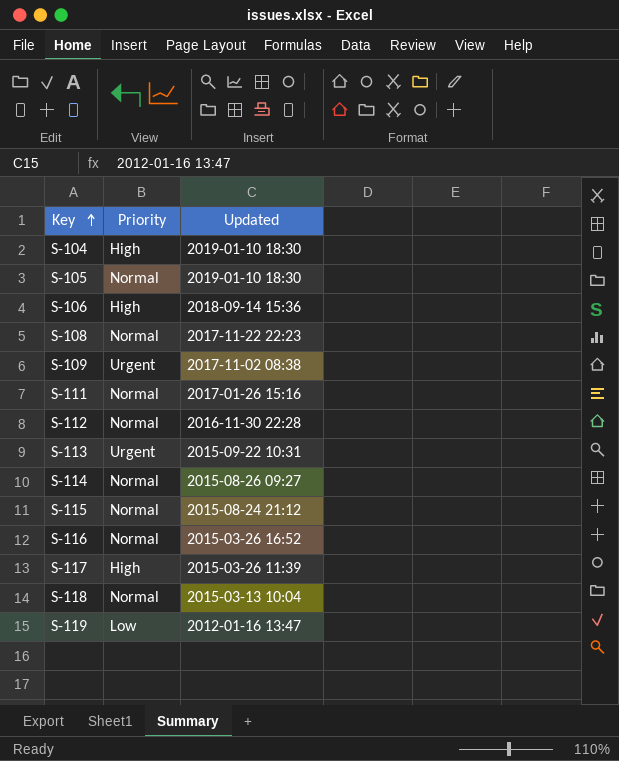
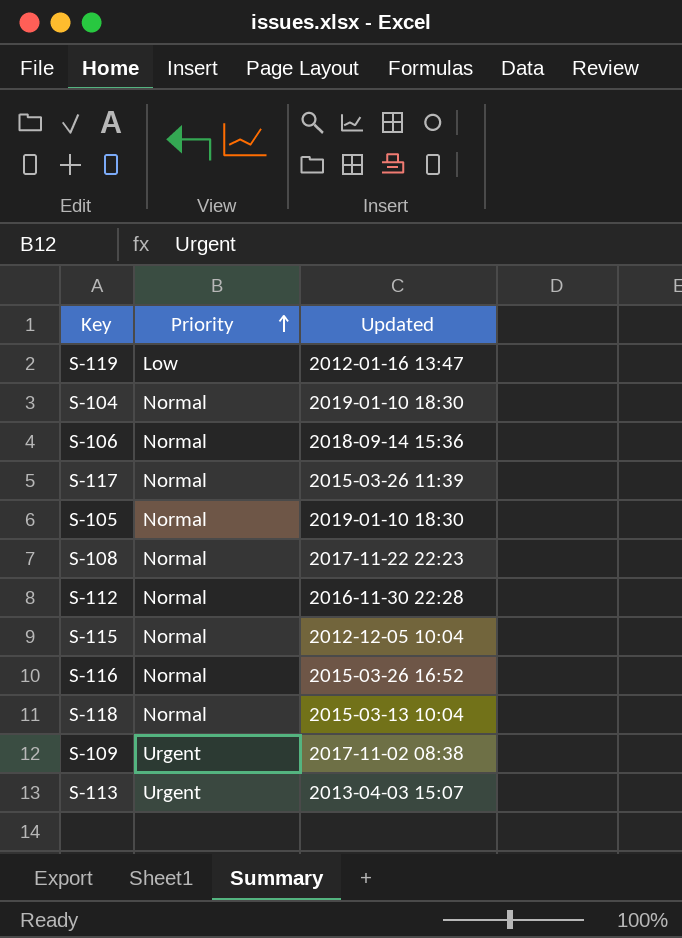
row order: Key ascending -> Priority ascending
row S-111: Normal | 2017-01-26 15:16 -> none
row S-114: Normal | 2015-08-26 09:27 -> none
S-104 | Priority: High -> Normal
S-106 | Priority: High -> Normal
S-117 | Priority: High -> Normal
S-115 | Updated: 2015-08-24 21:12 -> 2012-12-05 10:04
S-113 | Updated: 2015-09-22 10:31 -> 2013-04-03 15:07

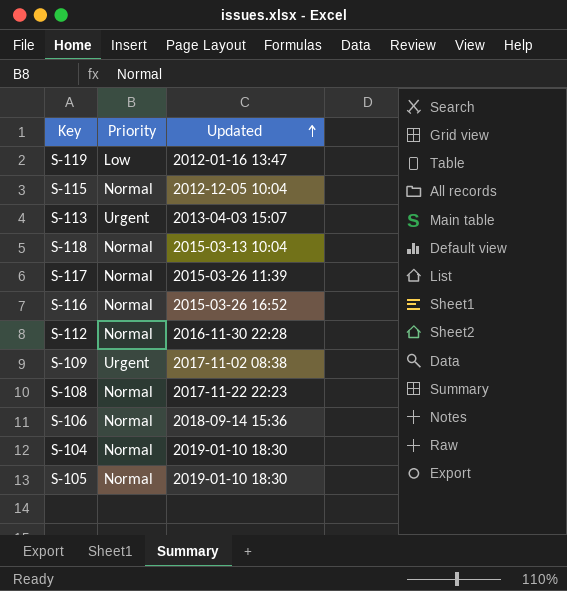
row order: Priority ascending -> Updated ascending

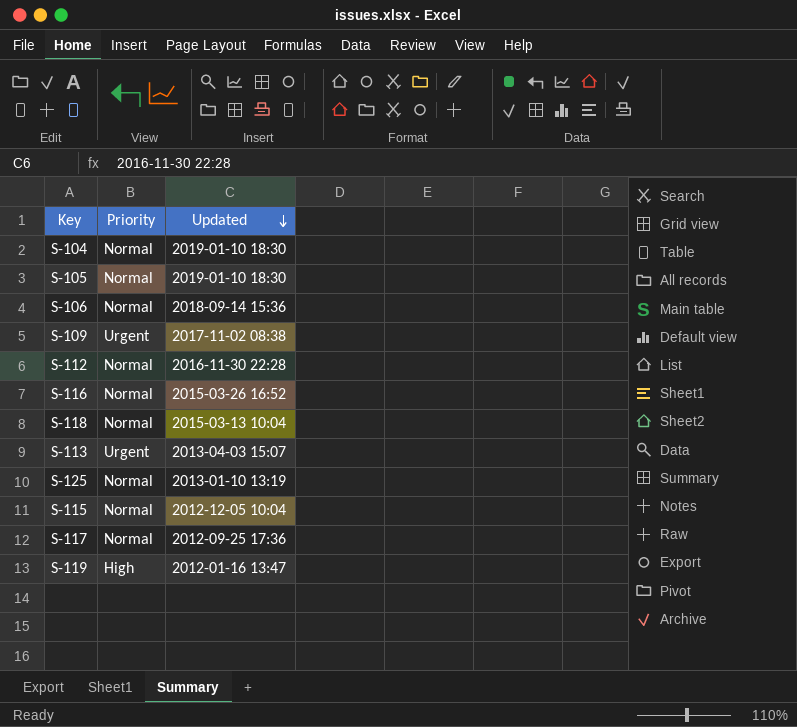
row order: Updated ascending -> Updated descending
row S-108: Normal | 2017-11-22 22:23 -> none
row S-125: none -> Normal | 2013-01-10 13:19
S-117 | Updated: 2015-03-26 11:39 -> 2012-09-25 17:36
S-119 | Priority: Low -> High

